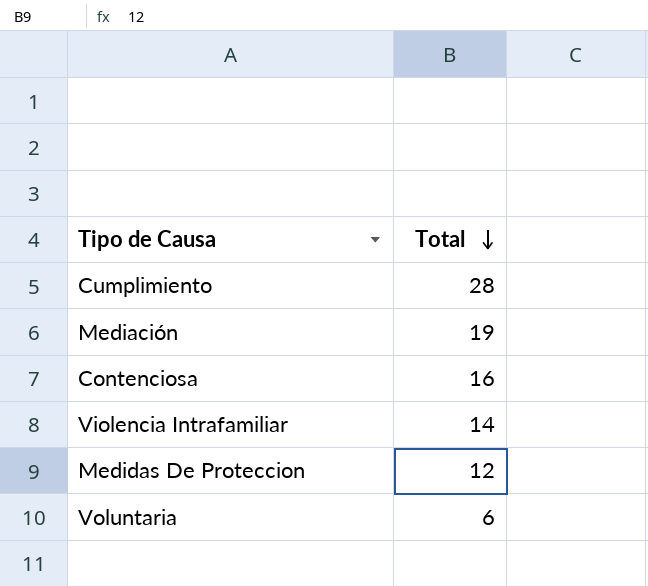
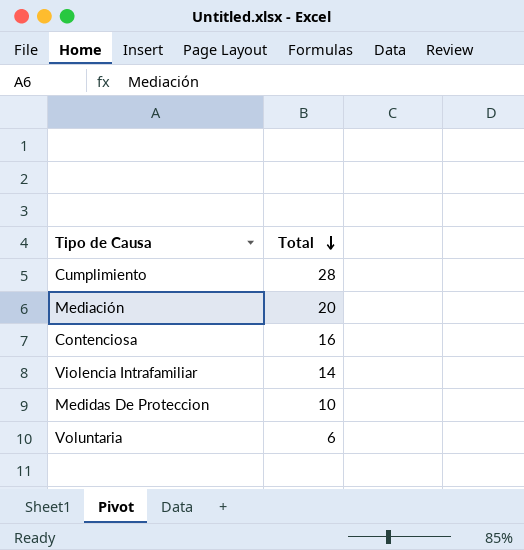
Mediación | Total: 19 -> 20
Medidas De Proteccion | Total: 12 -> 10

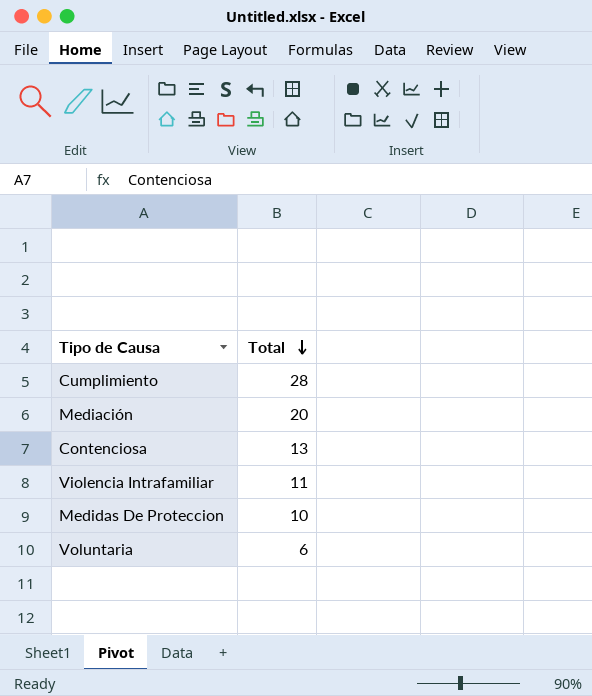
Contenciosa | Total: 16 -> 13
Violencia Intrafamiliar | Total: 14 -> 11

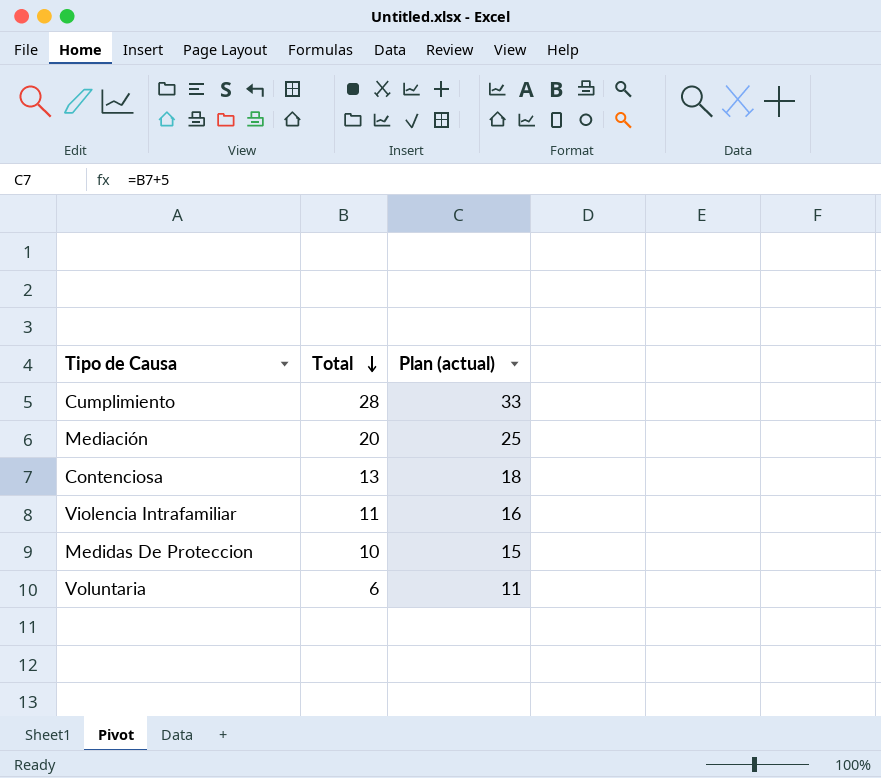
column Plan (actual) | formula: none -> [Total] + 5

